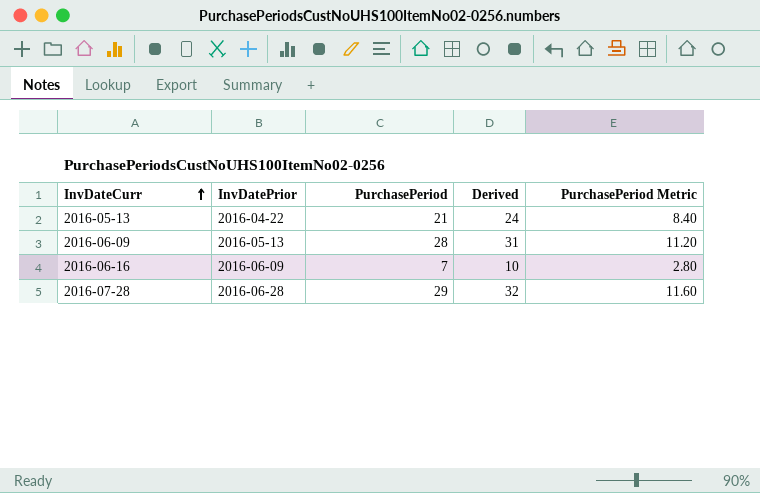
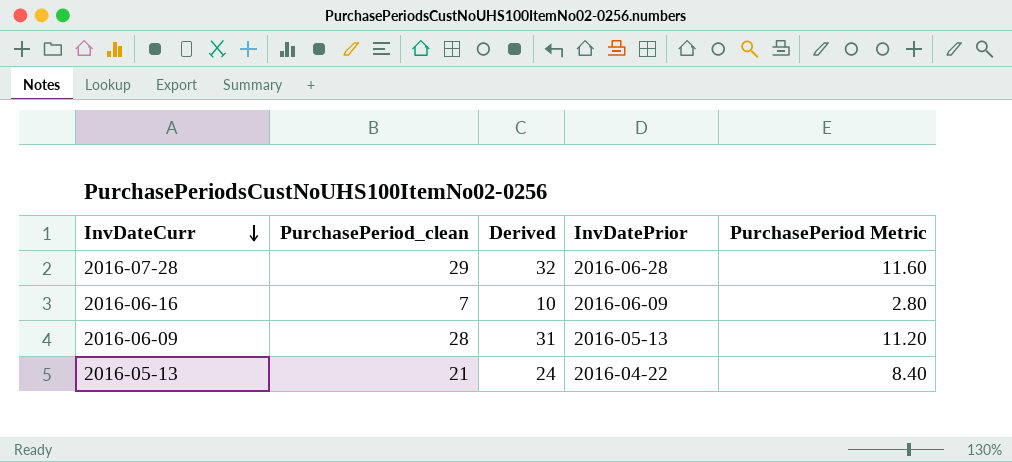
row order: InvDateCurr ascending -> InvDateCurr descending
column name: PurchasePeriod -> PurchasePeriod_clean
column InvDatePrior | position: 2 -> 4

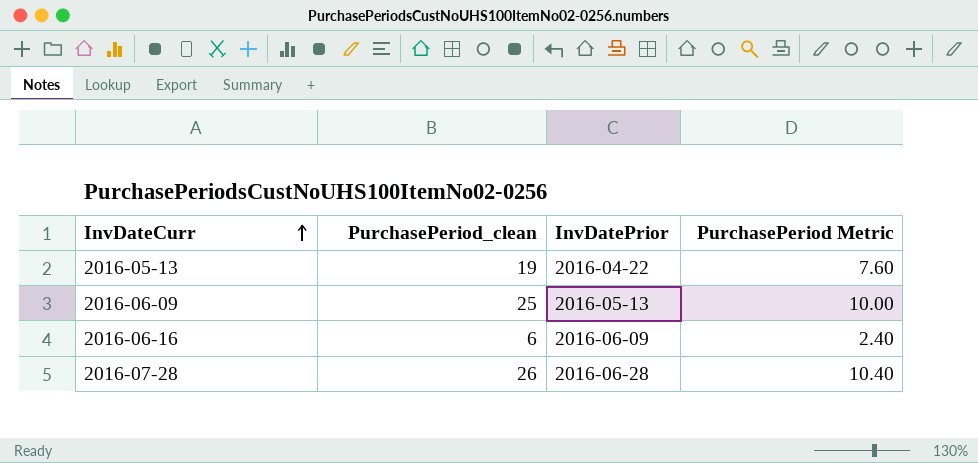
row order: InvDateCurr descending -> InvDateCurr ascending
column Derived | formula: [PurchasePeriod_clean] + 3 -> none
2016-05-13 | PurchasePeriod_clean: 21 -> 19
2016-05-13 | PurchasePeriod Metric: 8.40 -> 7.60
2016-06-09 | PurchasePeriod_clean: 28 -> 25
2016-06-09 | PurchasePeriod Metric: 11.20 -> 10.00
2016-06-16 | PurchasePeriod_clean: 7 -> 6
2016-06-16 | PurchasePeriod Metric: 2.80 -> 2.40
2016-07-28 | PurchasePeriod_clean: 29 -> 26
2016-07-28 | PurchasePeriod Metric: 11.60 -> 10.40

